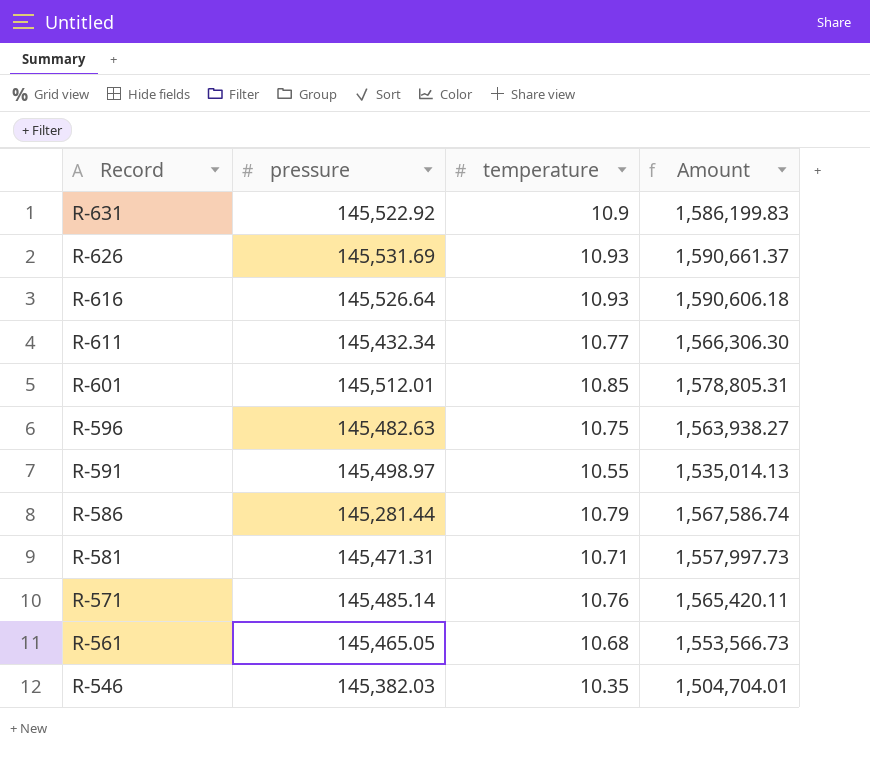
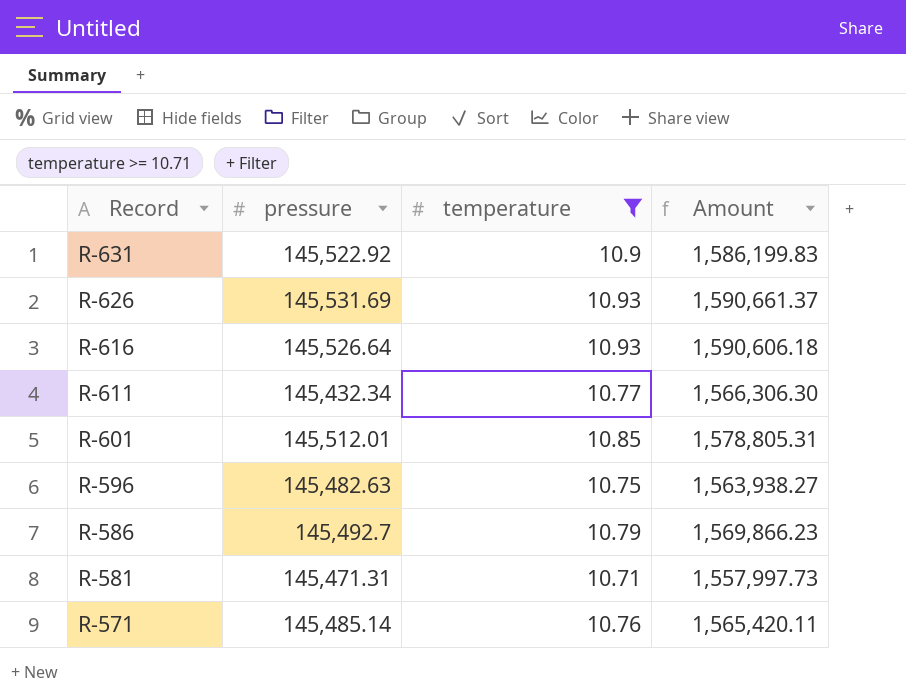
filter: none -> temperature >= 10.71
R-586 | pressure: 145,281.44 -> 145,492.7
R-586 | Amount: 1,567,586.74 -> 1,569,866.23

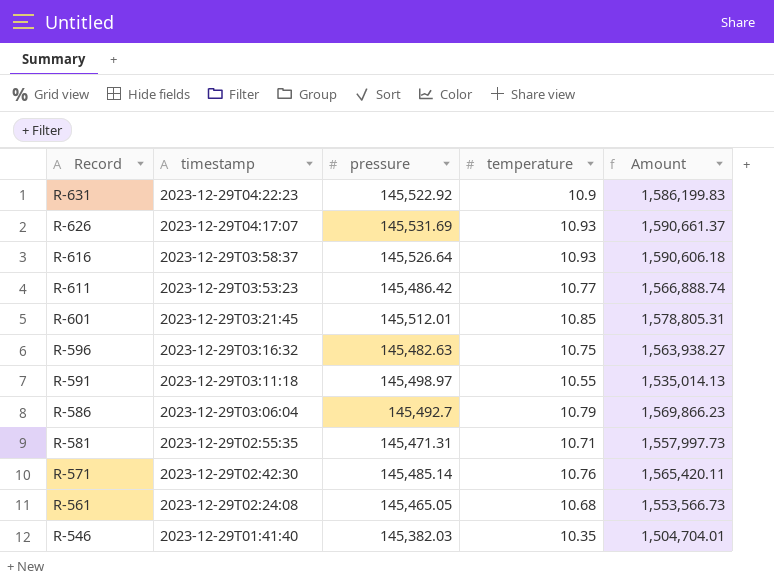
filter: temperature >= 10.71 -> none
column timestamp | position: none -> 2
R-611 | pressure: 145,432.34 -> 145,486.42
R-611 | Amount: 1,566,306.30 -> 1,566,888.74

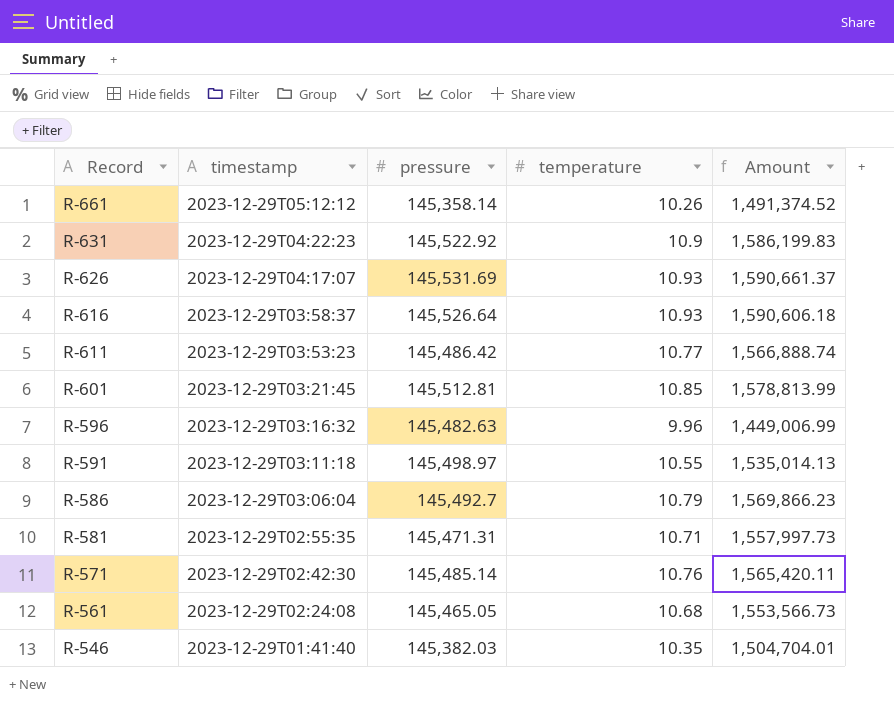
row R-661: none -> 2023-12-29T05:12:12 | 145,358.14 | 10.26 | 1,491,374.52
R-601 | pressure: 145,512.01 -> 145,512.81
R-601 | Amount: 1,578,805.31 -> 1,578,813.99
R-596 | temperature: 10.75 -> 9.96
R-596 | Amount: 1,563,938.27 -> 1,449,006.99

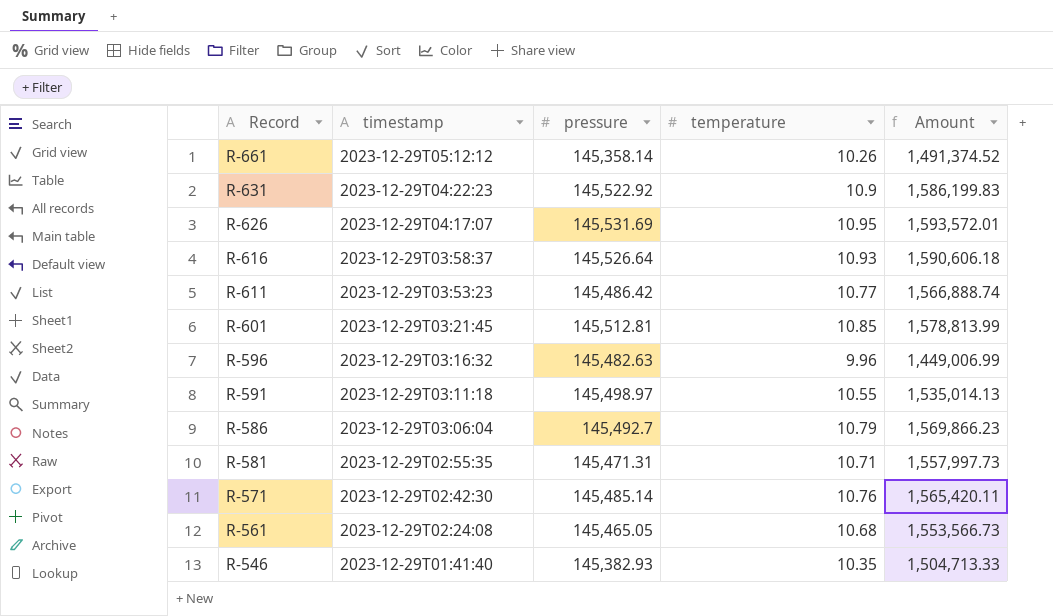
R-626 | temperature: 10.93 -> 10.95
R-626 | Amount: 1,590,661.37 -> 1,593,572.01
R-546 | pressure: 145,382.03 -> 145,382.93
R-546 | Amount: 1,504,704.01 -> 1,504,713.33

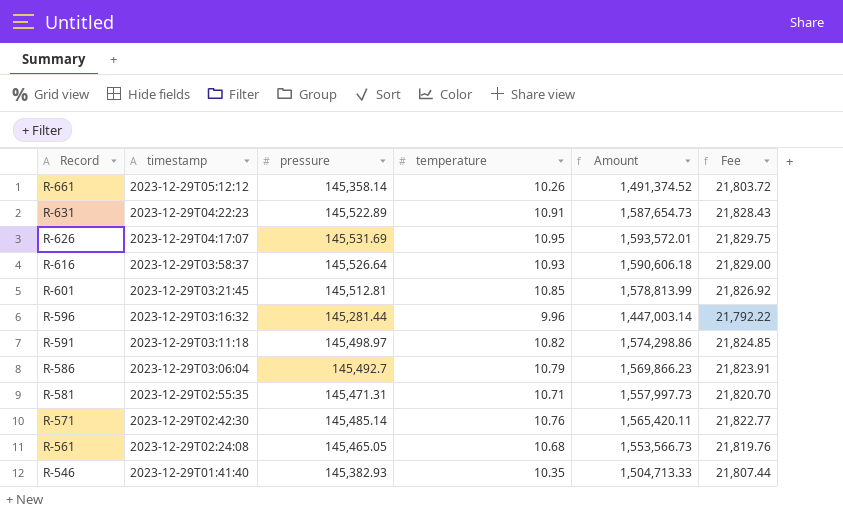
column Fee | formula: none -> [pressure] * 0.15
row R-611: 2023-12-29T03:53:23 | 145,486.42 | 10.77 | 1,566,888.74 -> none
R-631 | pressure: 145,522.92 -> 145,522.89
R-631 | temperature: 10.9 -> 10.91
R-631 | Amount: 1,586,199.83 -> 1,587,654.73
R-596 | pressure: 145,482.63 -> 145,281.44
R-596 | Amount: 1,449,006.99 -> 1,447,003.14
R-591 | temperature: 10.55 -> 10.82
R-591 | Amount: 1,535,014.13 -> 1,574,298.86

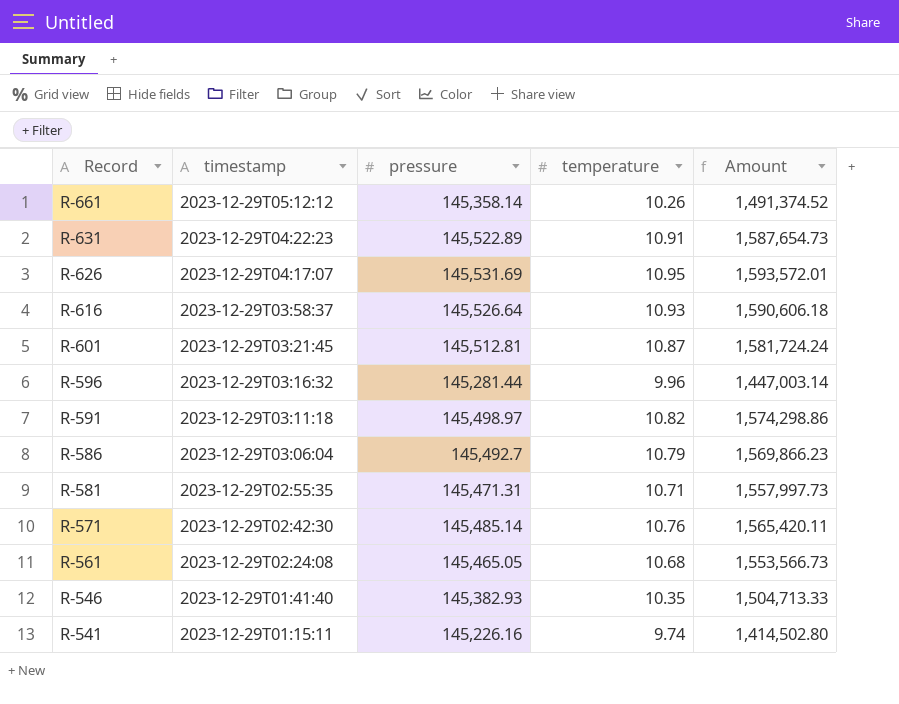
column Fee | formula: [pressure] * 0.15 -> none
R-601 | temperature: 10.85 -> 10.87
R-601 | Amount: 1,578,813.99 -> 1,581,724.24
row R-541: none -> 2023-12-29T01:15:11 | 145,226.16 | 9.74 | 1,414,502.80

